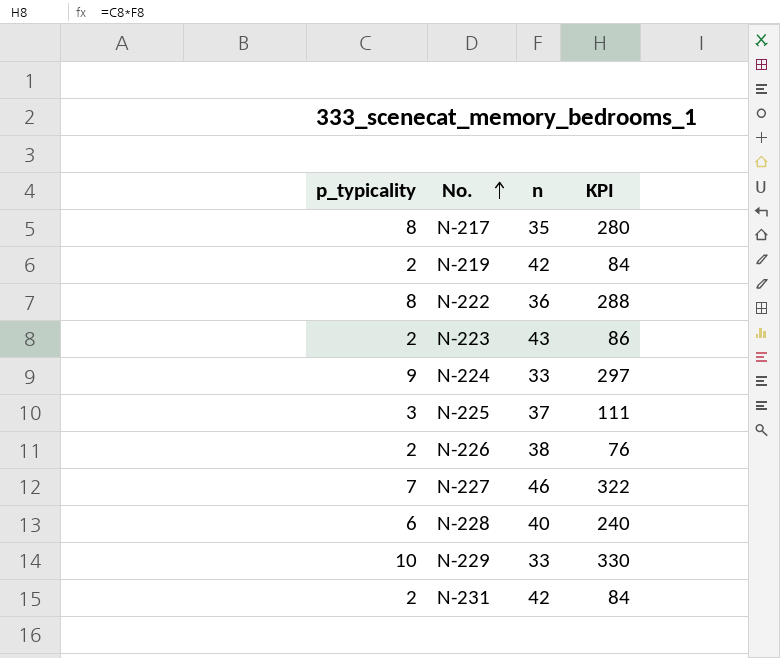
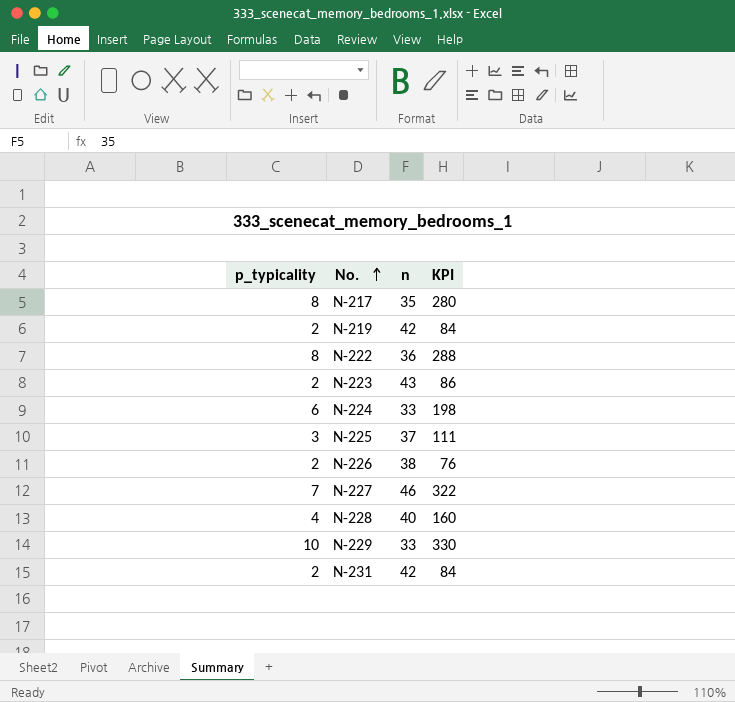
N-224 | p_typicality: 9 -> 6
N-224 | KPI: 297 -> 198
N-228 | p_typicality: 6 -> 4
N-228 | KPI: 240 -> 160

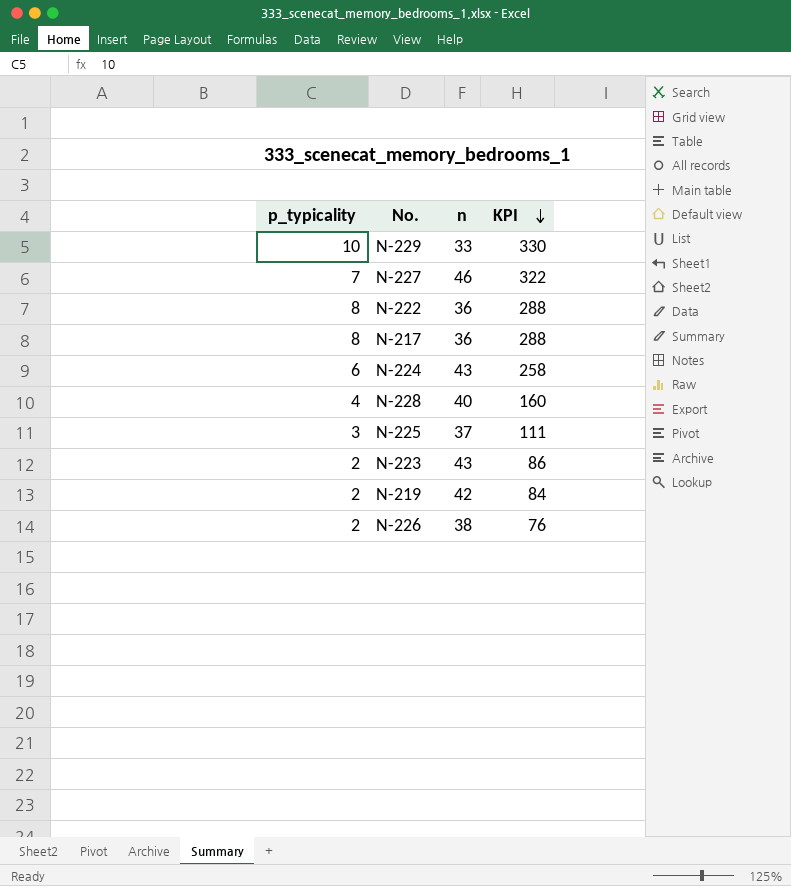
row order: No. ascending -> KPI descending
row N-231: 2 | 42 | 84 -> none
N-217 | n: 35 -> 36
N-217 | KPI: 280 -> 288
N-224 | n: 33 -> 43
N-224 | KPI: 198 -> 258

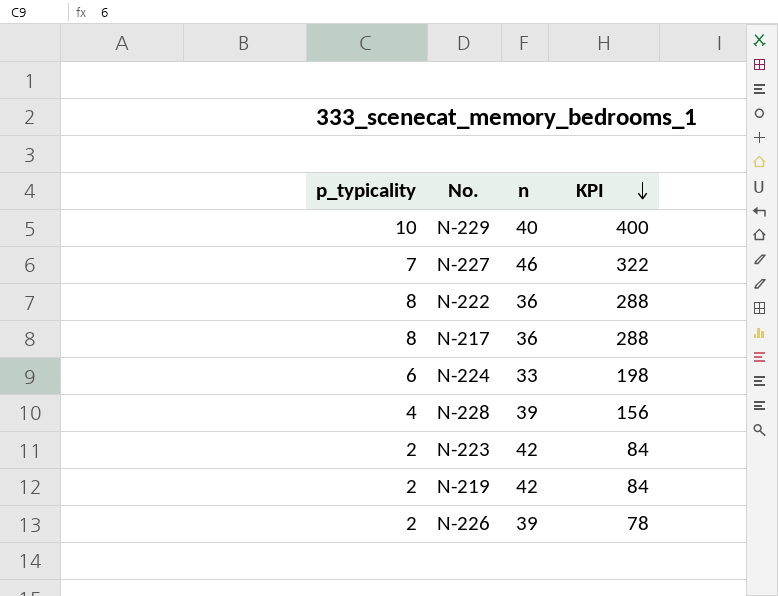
row N-225: 3 | 37 | 111 -> none
N-229 | n: 33 -> 40
N-229 | KPI: 330 -> 400
N-224 | n: 43 -> 33
N-224 | KPI: 258 -> 198
N-228 | n: 40 -> 39
N-228 | KPI: 160 -> 156
N-223 | n: 43 -> 42
N-223 | KPI: 86 -> 84
N-226 | n: 38 -> 39
N-226 | KPI: 76 -> 78

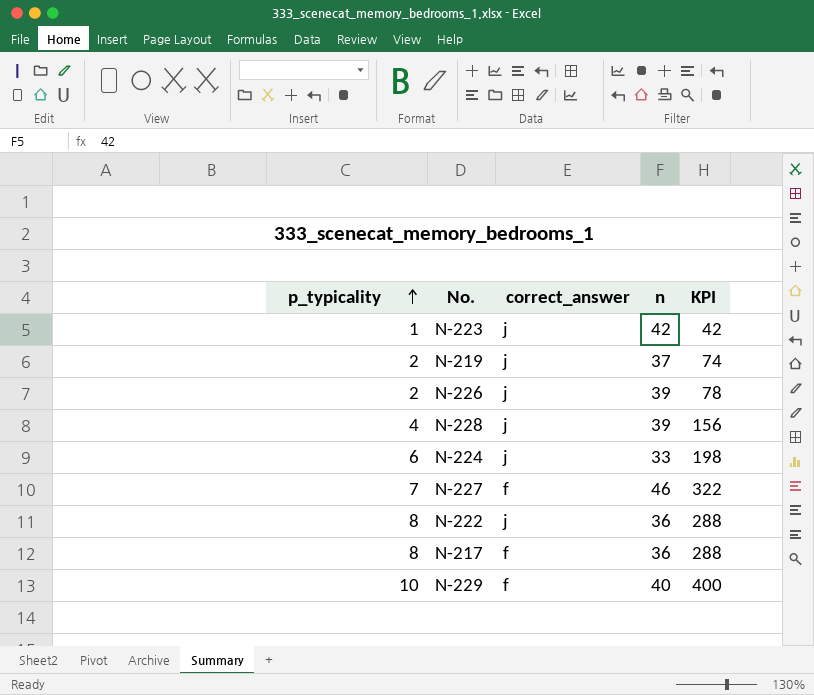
row order: KPI descending -> p_typicality ascending
column correct_answer | position: none -> 3
N-223 | p_typicality: 2 -> 1
N-223 | KPI: 84 -> 42
N-219 | n: 42 -> 37
N-219 | KPI: 84 -> 74

